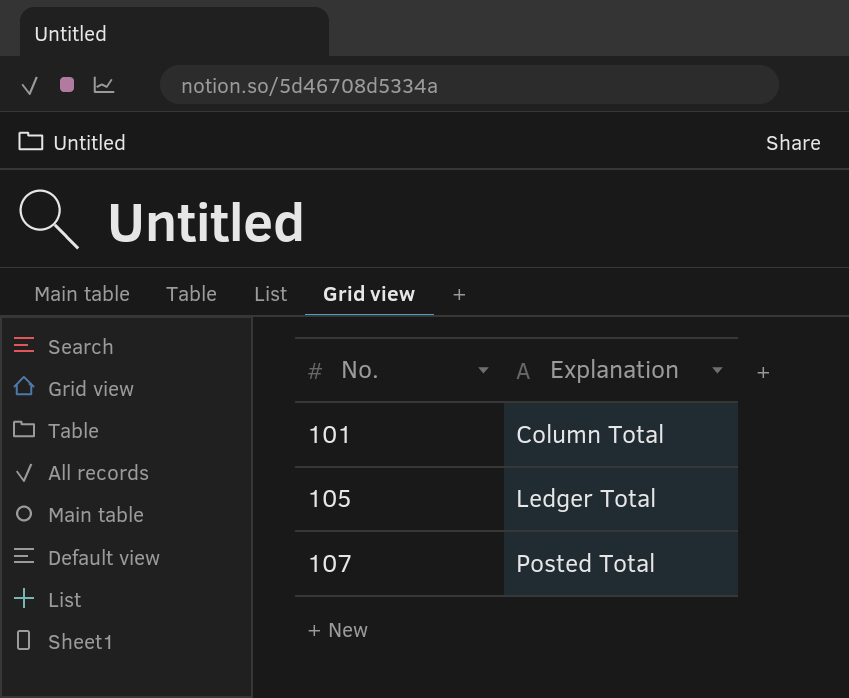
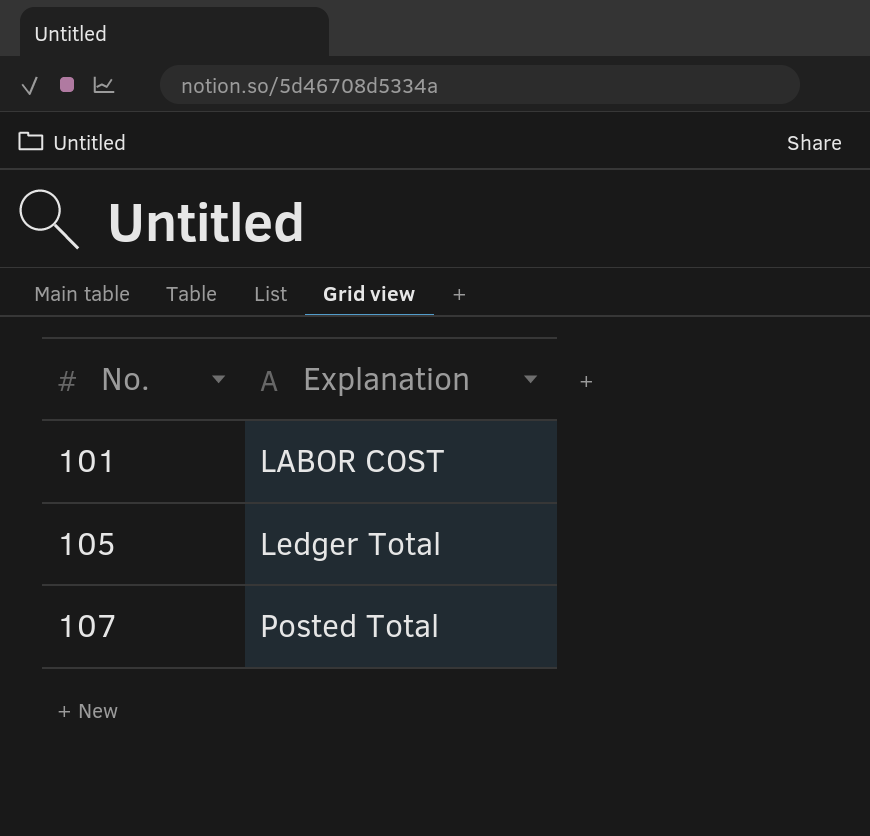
101 | Explanation: Column Total -> LABOR COST

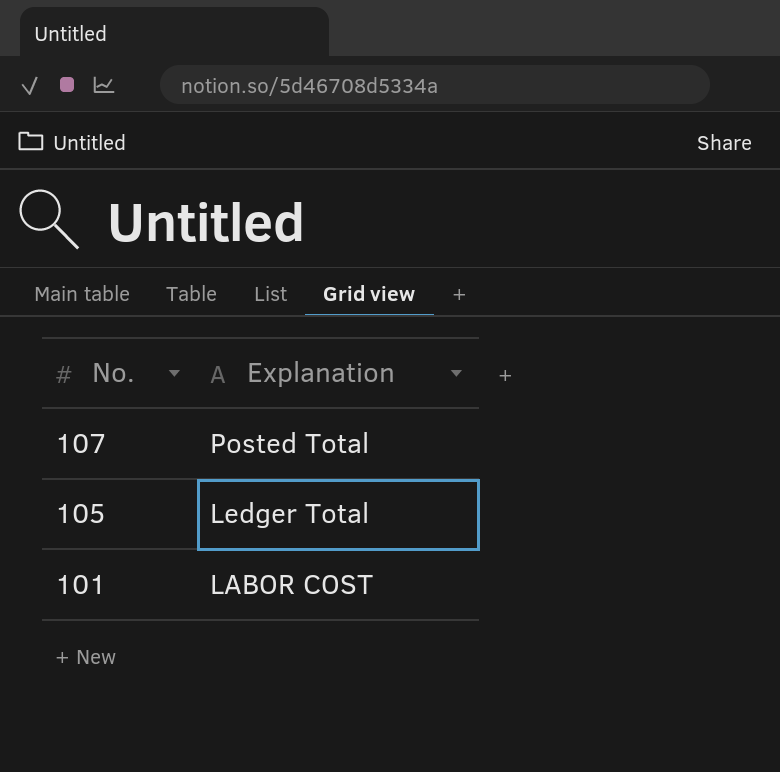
row order: No. ascending -> No. descending

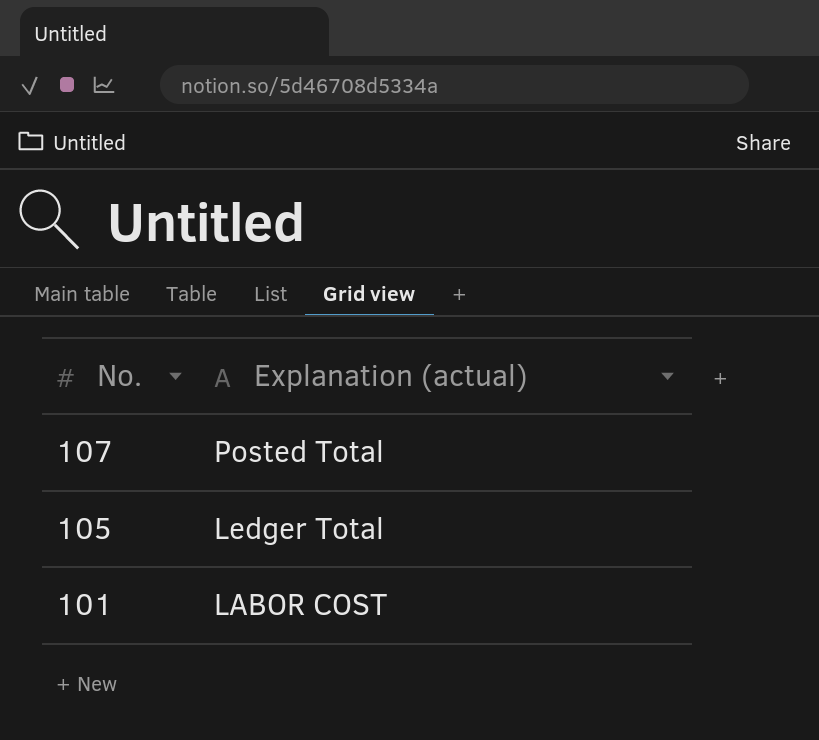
column name: Explanation -> Explanation (actual)

